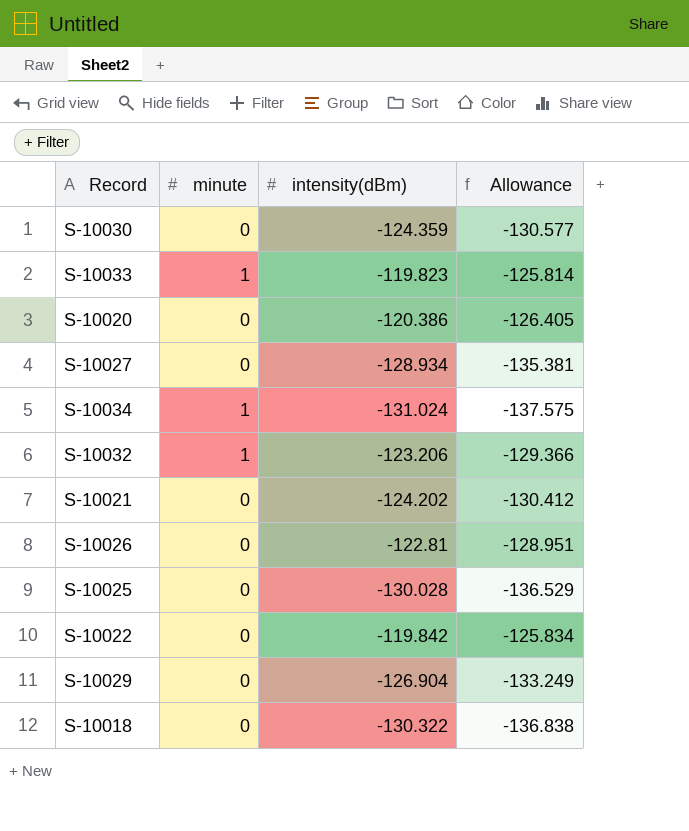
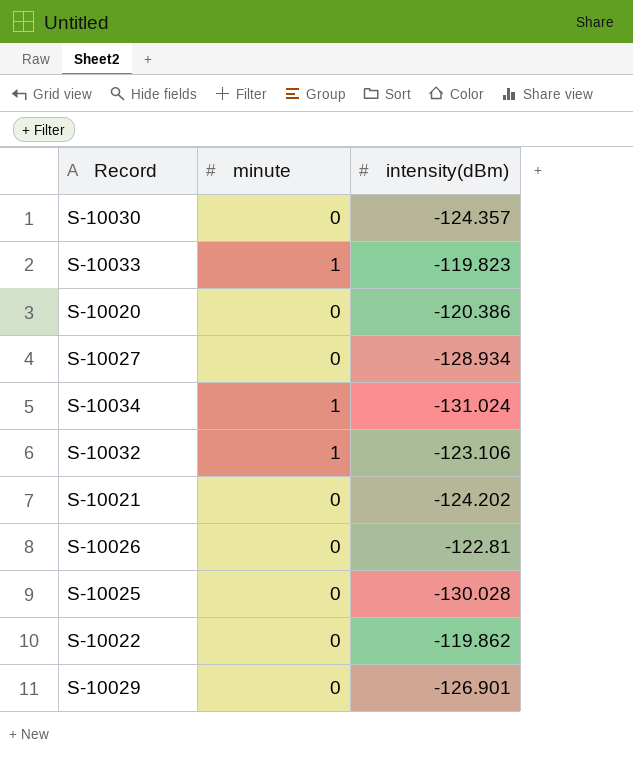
column Allowance | formula: [intensity(dBm)] * 1.05 -> none
row S-10018: 0 | -130.322 | -136.838 -> none
S-10030 | intensity(dBm): -124.359 -> -124.357
S-10032 | intensity(dBm): -123.206 -> -123.106
S-10022 | intensity(dBm): -119.842 -> -119.862
S-10029 | intensity(dBm): -126.904 -> -126.901

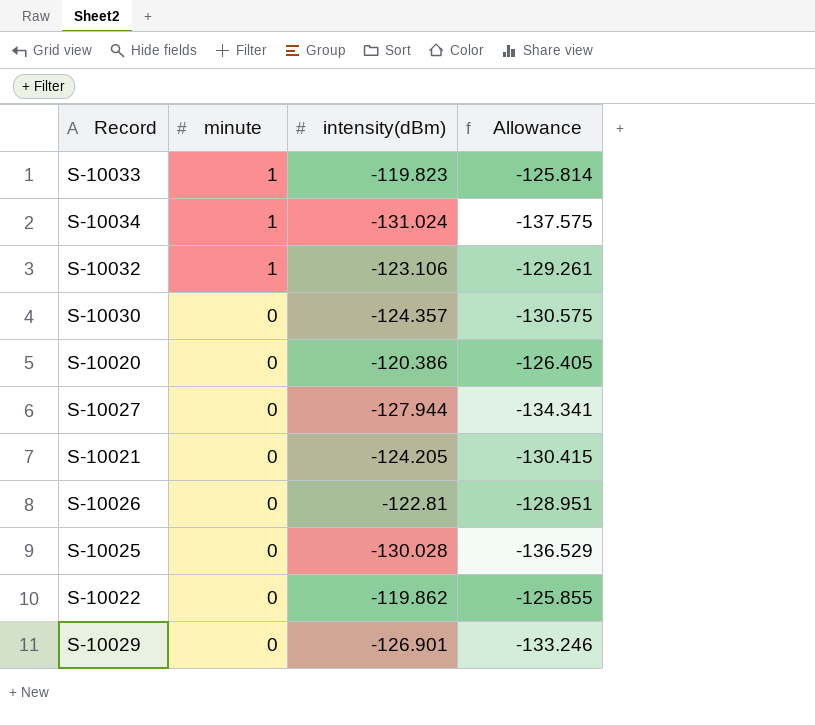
row order: none -> minute descending
column Allowance | formula: none -> [intensity(dBm)] * 1.05
S-10027 | intensity(dBm): -128.934 -> -127.944
S-10021 | intensity(dBm): -124.202 -> -124.205

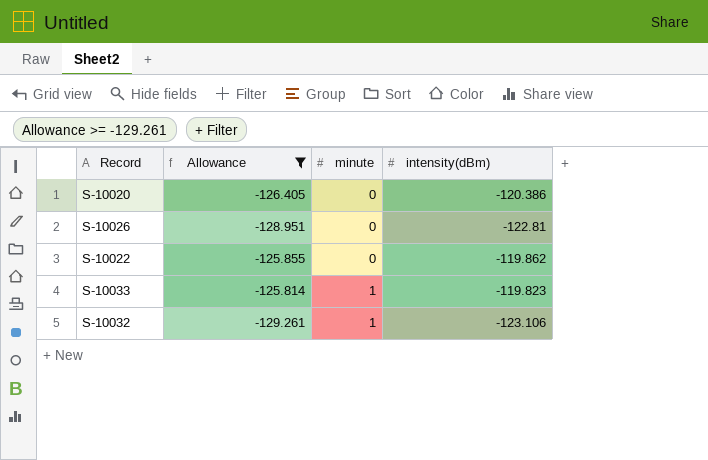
filter: none -> Allowance >= -129.261
row order: minute descending -> minute ascending
column Allowance | position: 4 -> 2

